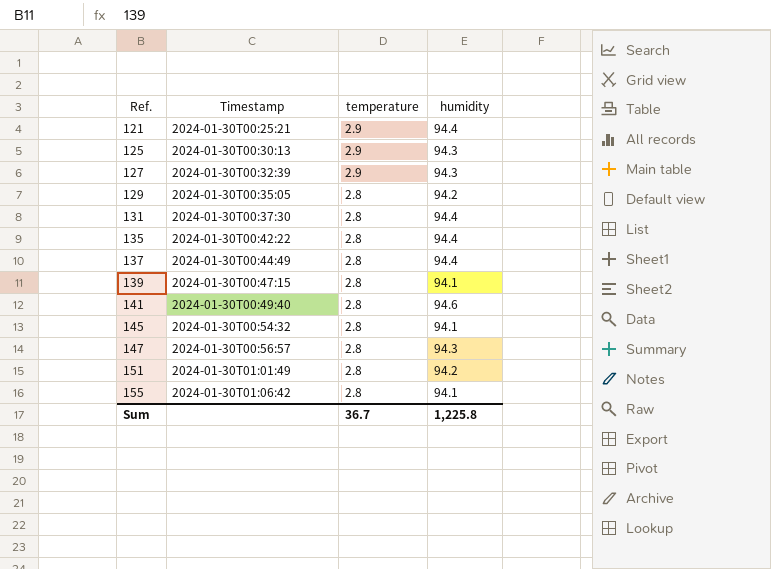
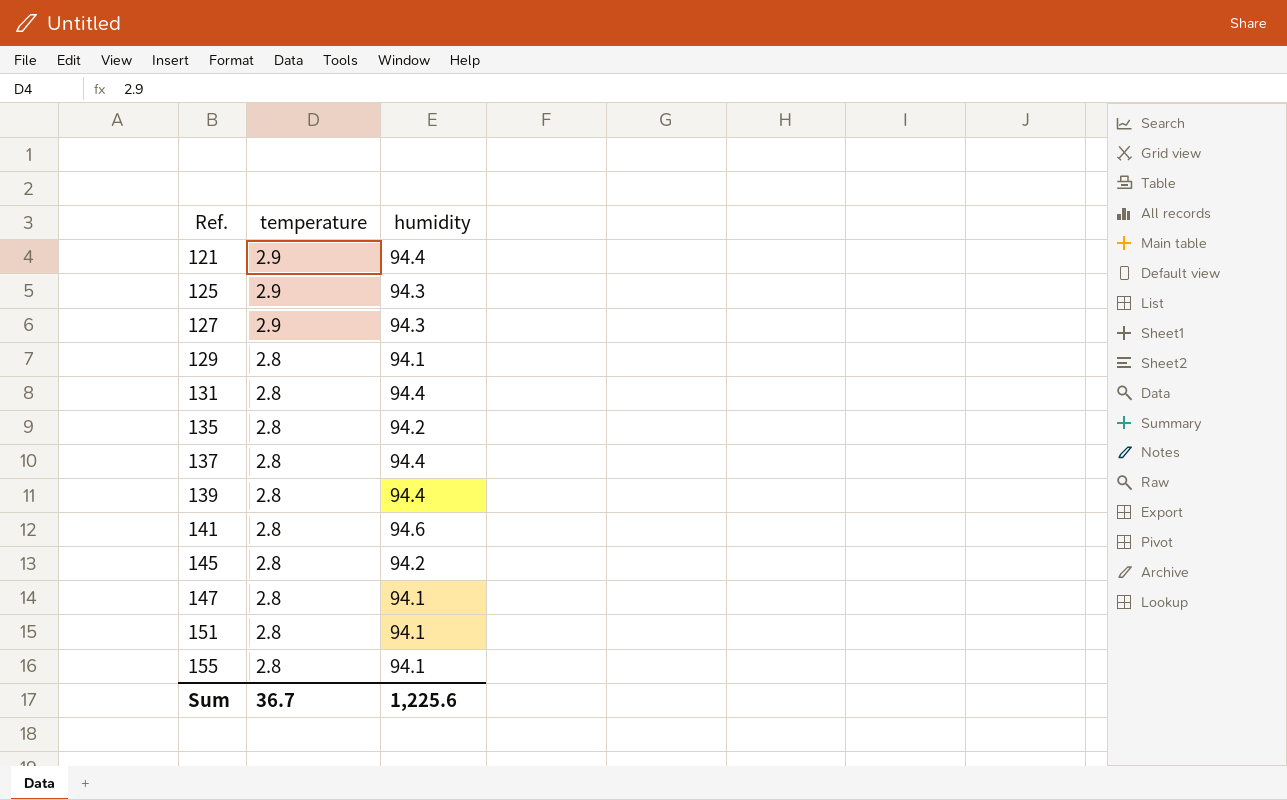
column Timestamp | position: 2 -> none
129 | humidity: 94.2 -> 94.1
135 | humidity: 94.4 -> 94.2
139 | humidity: 94.1 -> 94.4
145 | humidity: 94.1 -> 94.2
147 | humidity: 94.3 -> 94.1
151 | humidity: 94.2 -> 94.1
Sum | humidity: 1,225.8 -> 1,225.6

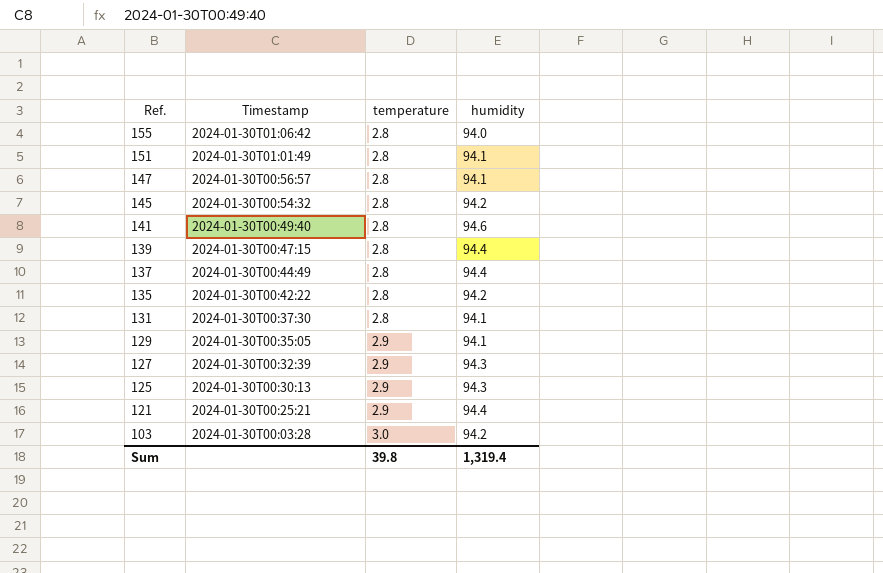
row order: Ref. ascending -> Ref. descending
column Timestamp | position: none -> 2
155 | humidity: 94.1 -> 94.0
131 | humidity: 94.4 -> 94.1
129 | temperature: 2.8 -> 2.9
row 103: none -> 2024-01-30T00:03:28 | 3.0 | 94.2
Sum | temperature: 36.7 -> 39.8
Sum | humidity: 1,225.6 -> 1,319.4

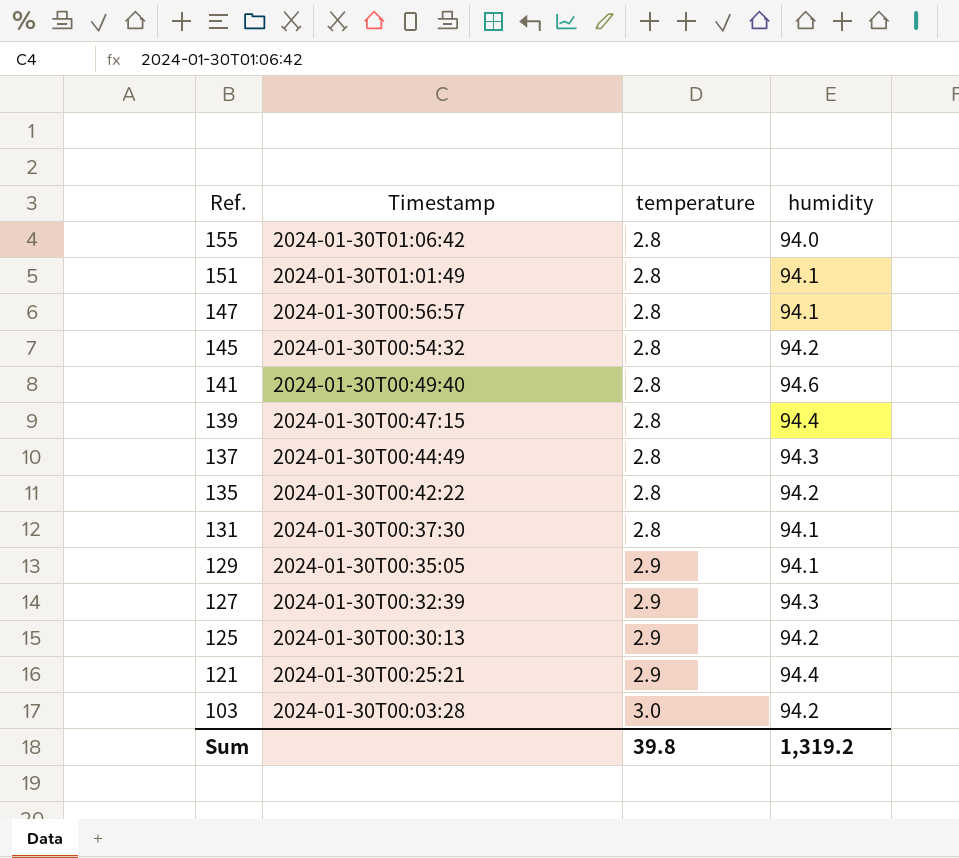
137 | humidity: 94.4 -> 94.3
125 | humidity: 94.3 -> 94.2
Sum | humidity: 1,319.4 -> 1,319.2

